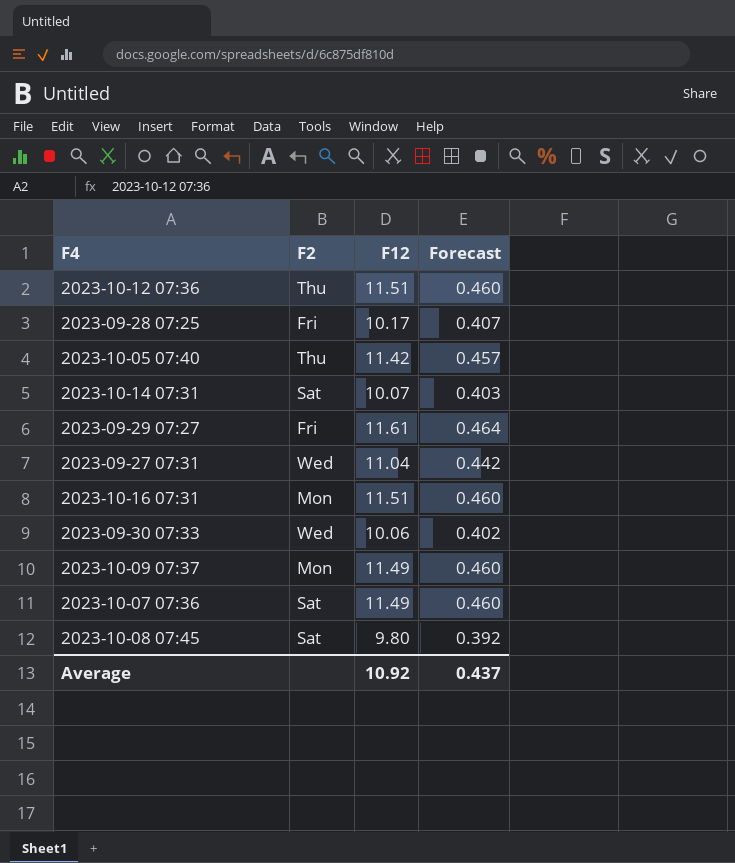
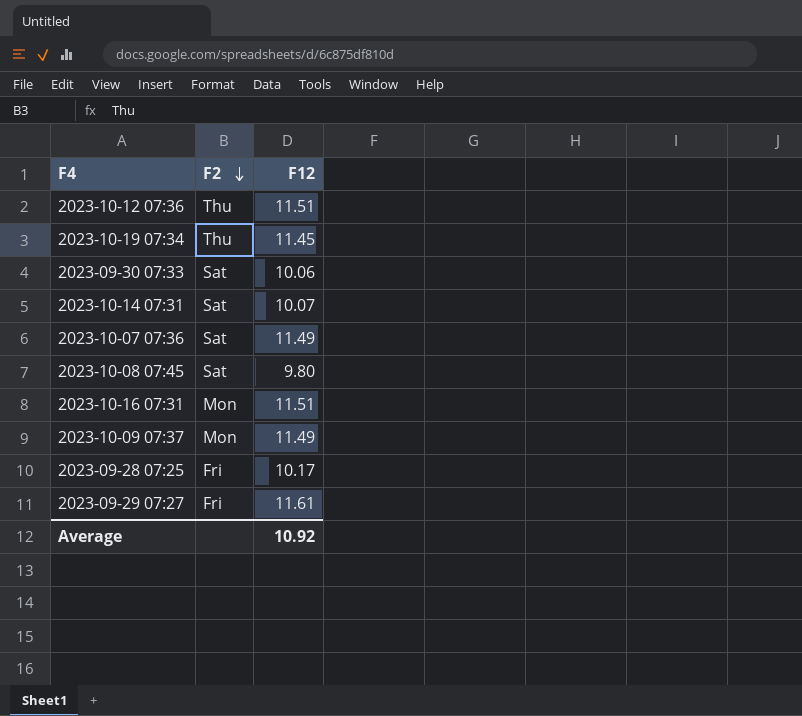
row order: none -> F2 descending
column Forecast | formula: [F12] * 0.04 -> none
row 2023-10-05 07:40: Thu | 11.42 | 0.457 -> none
row 2023-09-27 07:31: Wed | 11.04 | 0.442 -> none
row 2023-10-19 07:34: none -> Thu | 11.45
2023-09-30 07:33 | F2: Wed -> Sat

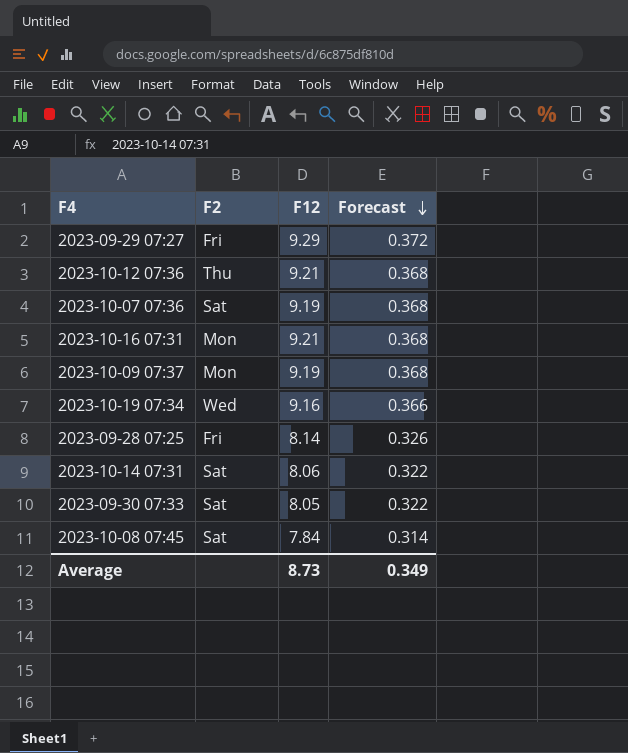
row order: F2 descending -> Forecast descending
column Forecast | formula: none -> [F12] * 0.04
2023-09-29 07:27 | F12: 11.61 -> 9.29
2023-10-12 07:36 | F12: 11.51 -> 9.21
2023-10-07 07:36 | F12: 11.49 -> 9.19
2023-10-16 07:31 | F12: 11.51 -> 9.21
2023-10-09 07:37 | F12: 11.49 -> 9.19
2023-10-19 07:34 | F2: Thu -> Wed
2023-10-19 07:34 | F12: 11.45 -> 9.16
2023-09-28 07:25 | F12: 10.17 -> 8.14
2023-10-14 07:31 | F12: 10.07 -> 8.06
2023-09-30 07:33 | F12: 10.06 -> 8.05
2023-10-08 07:45 | F12: 9.80 -> 7.84
Average | F12: 10.92 -> 8.73

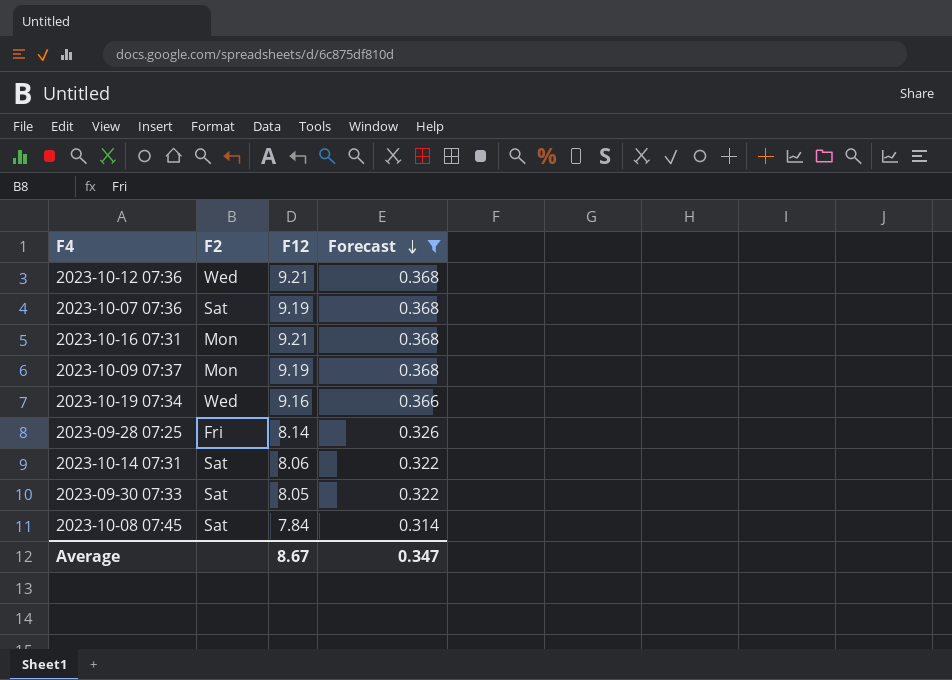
filter: none -> Forecast != 0.372
2023-10-12 07:36 | F2: Thu -> Wed
Average | F12: 8.73 -> 8.67
Average | Forecast: 0.349 -> 0.347

